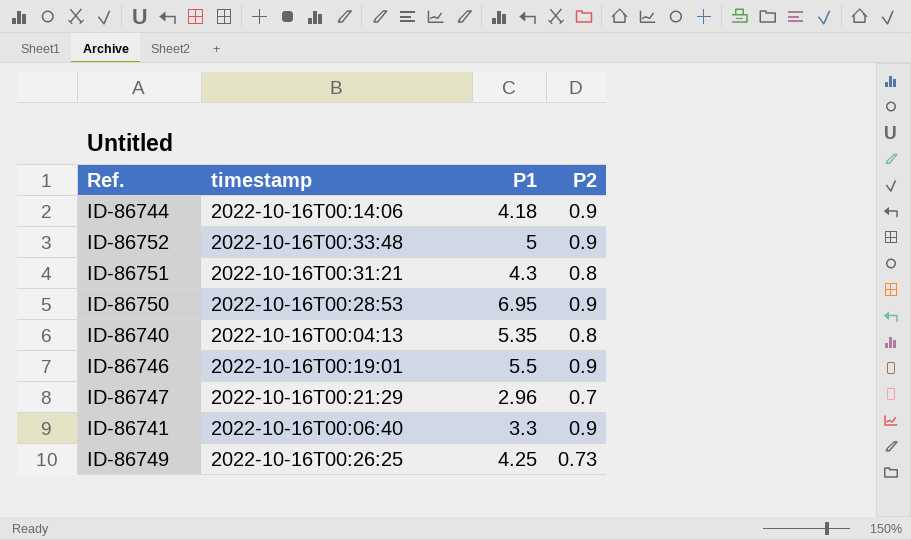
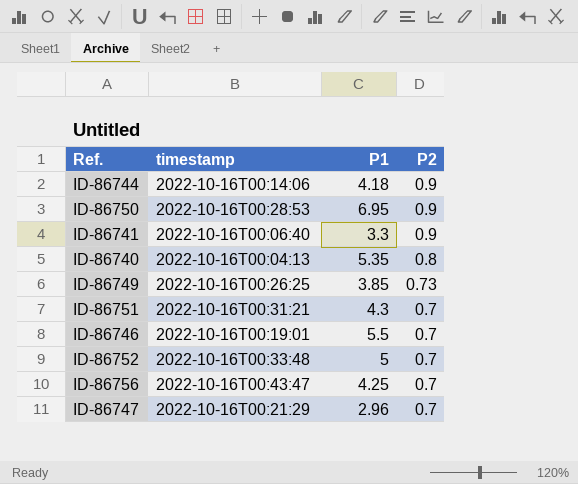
row order: none -> P2 descending
ID-86749 | P1: 4.25 -> 3.85
ID-86751 | P2: 0.8 -> 0.7
ID-86746 | P2: 0.9 -> 0.7
ID-86752 | P2: 0.9 -> 0.7
row ID-86756: none -> 2022-10-16T00:43:47 | 4.25 | 0.7

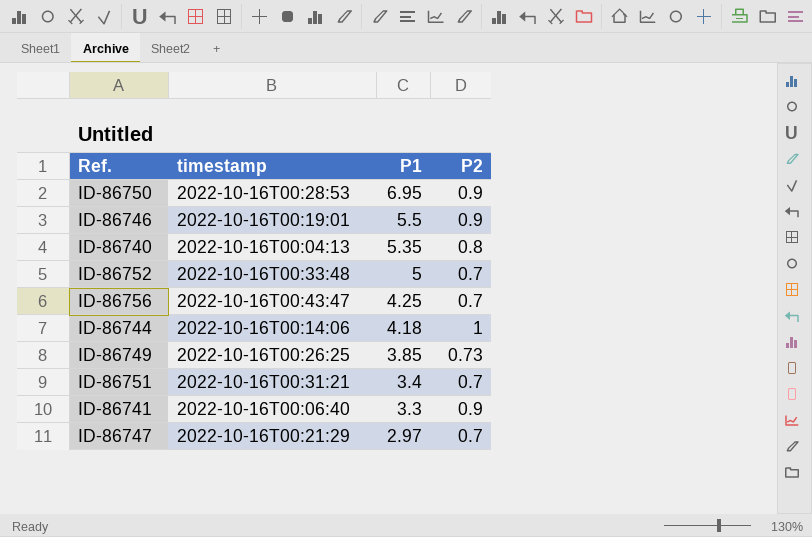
row order: P2 descending -> P1 descending
ID-86746 | P2: 0.7 -> 0.9
ID-86744 | P2: 0.9 -> 1
ID-86751 | P1: 4.3 -> 3.4
ID-86747 | P1: 2.96 -> 2.97

